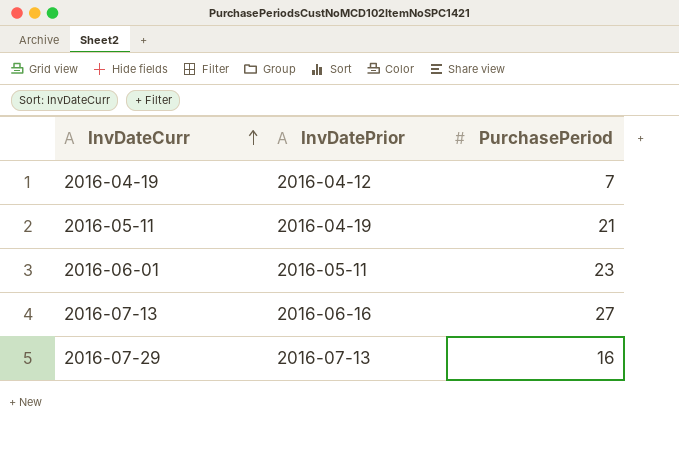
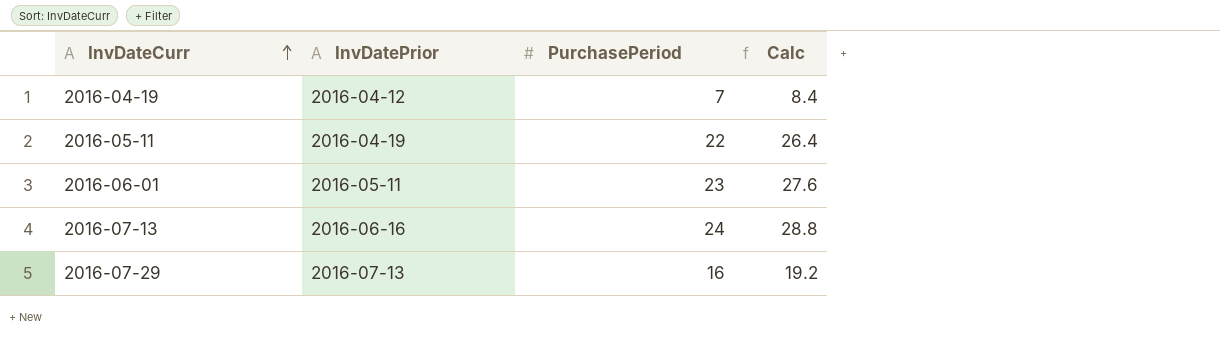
column Calc | formula: none -> [PurchasePeriod] * 1.2
2016-05-11 | PurchasePeriod: 21 -> 22
2016-07-13 | PurchasePeriod: 27 -> 24

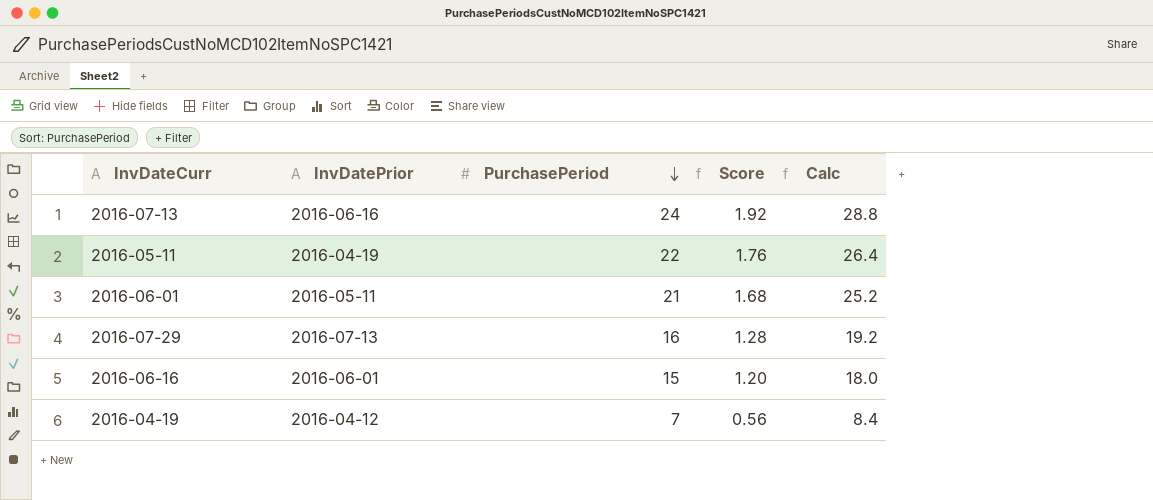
row order: InvDateCurr ascending -> PurchasePeriod descending
column Score | formula: none -> [PurchasePeriod] * 0.08
2016-06-01 | PurchasePeriod: 23 -> 21
2016-06-01 | Calc: 27.6 -> 25.2
row 2016-06-16: none -> 2016-06-01 | 15 | 1.20 | 18.0

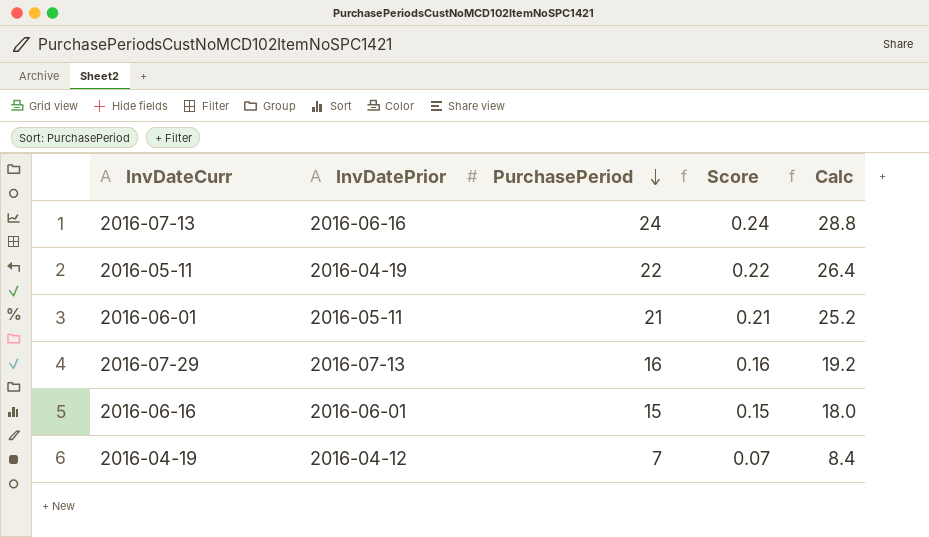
column Score | formula: [PurchasePeriod] * 0.08 -> [PurchasePeriod] * 0.01

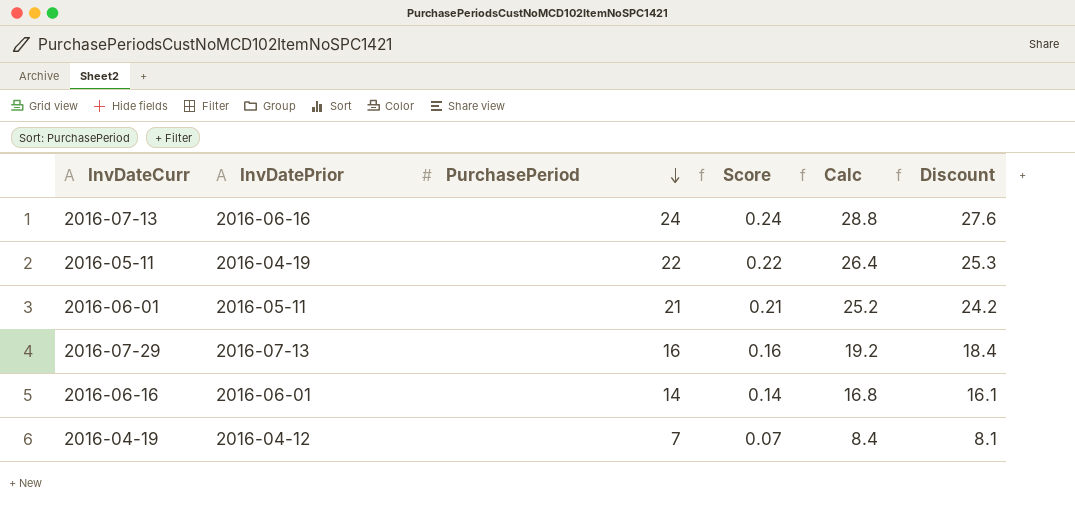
column Discount | formula: none -> [PurchasePeriod] * 1.15
2016-06-16 | PurchasePeriod: 15 -> 14
2016-06-16 | Score: 0.15 -> 0.14
2016-06-16 | Calc: 18.0 -> 16.8

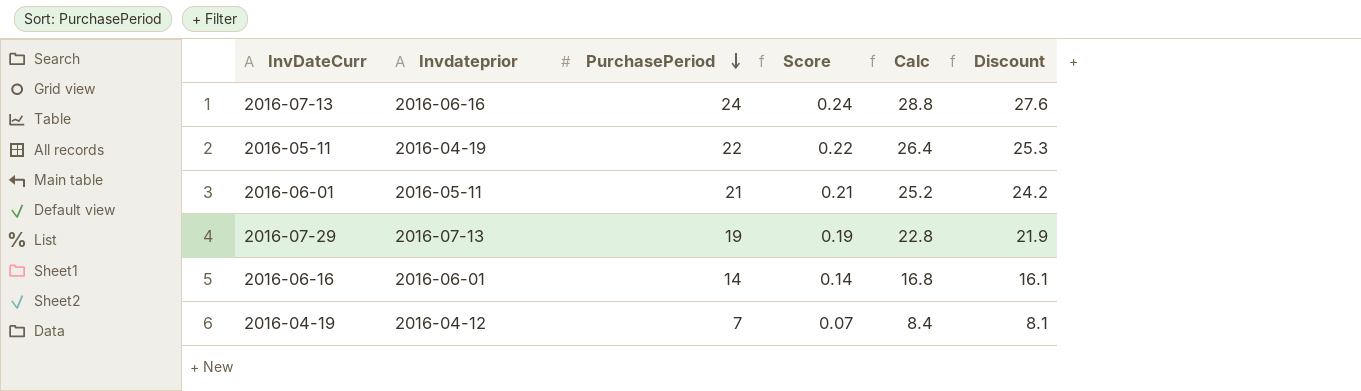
column name: InvDatePrior -> Invdateprior
2016-07-29 | PurchasePeriod: 16 -> 19
2016-07-29 | Score: 0.16 -> 0.19
2016-07-29 | Calc: 19.2 -> 22.8
2016-07-29 | Discount: 18.4 -> 21.9

